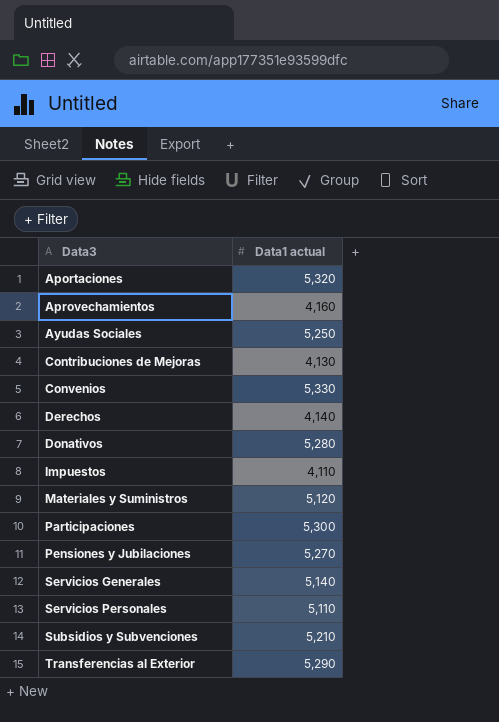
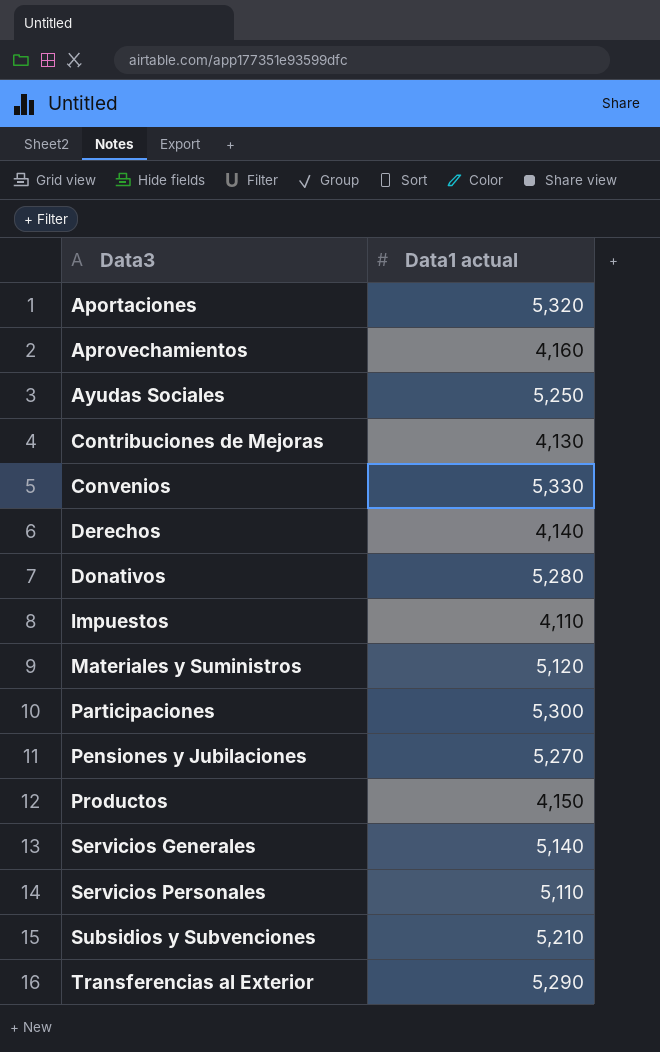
row Productos: none -> 4,150

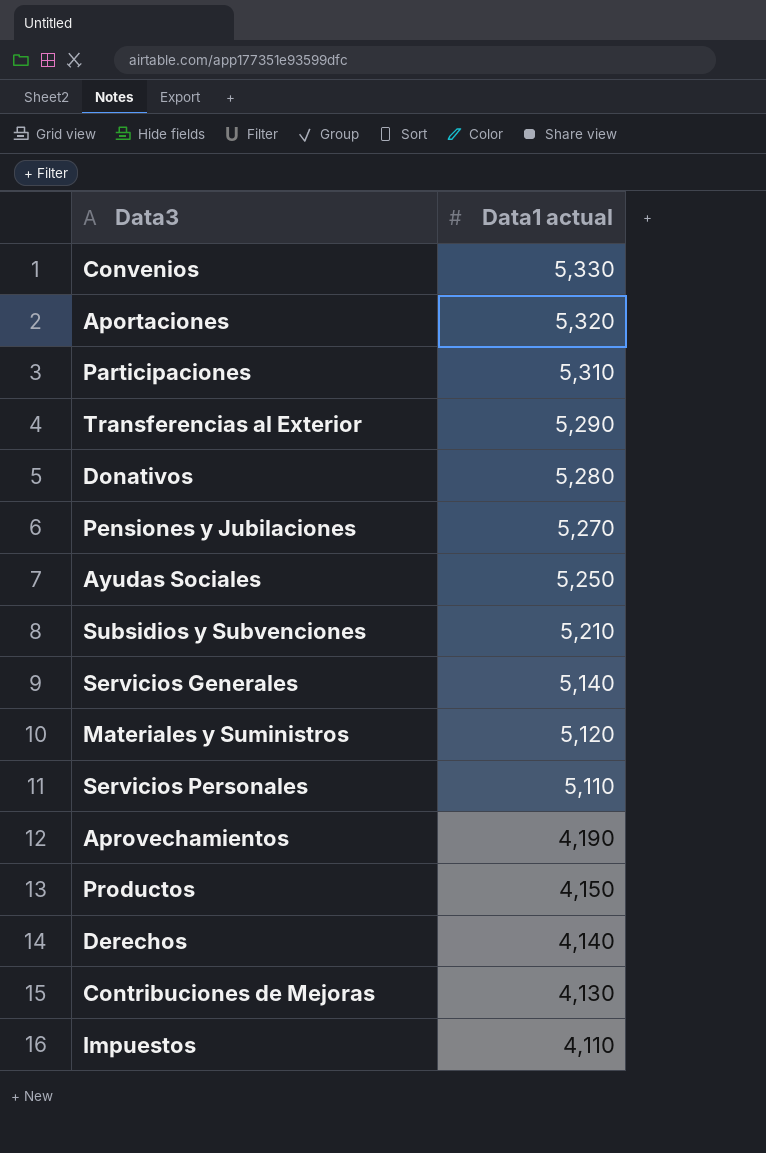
row order: Data3 ascending -> Data1 actual descending
Participaciones | Data1 actual: 5,300 -> 5,310
Aprovechamientos | Data1 actual: 4,160 -> 4,190

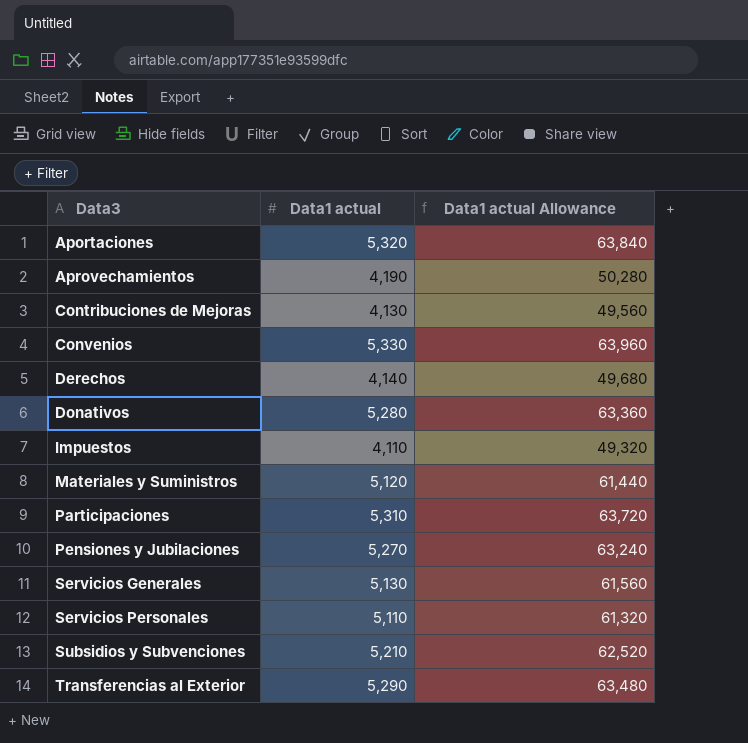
row order: Data1 actual descending -> Data3 ascending
column Data1 actual Allowance | formula: none -> [Data1 actual] * 12
row Ayudas Sociales: 5,250 -> none
row Productos: 4,150 -> none
Servicios Generales | Data1 actual: 5,140 -> 5,130

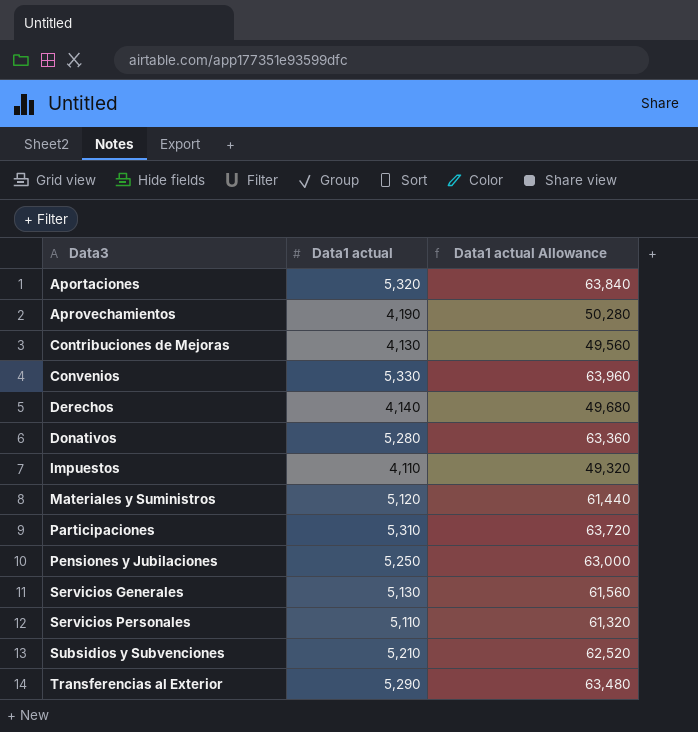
Pensiones y Jubilaciones | Data1 actual: 5,270 -> 5,250
Pensiones y Jubilaciones | Data1 actual Allowance: 63,240 -> 63,000

